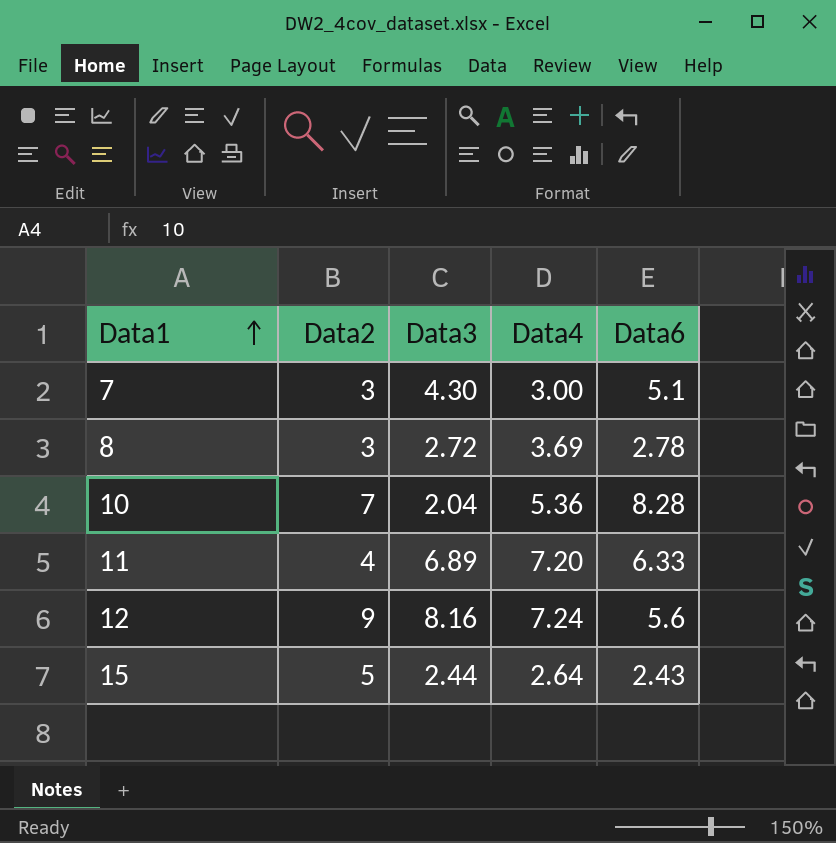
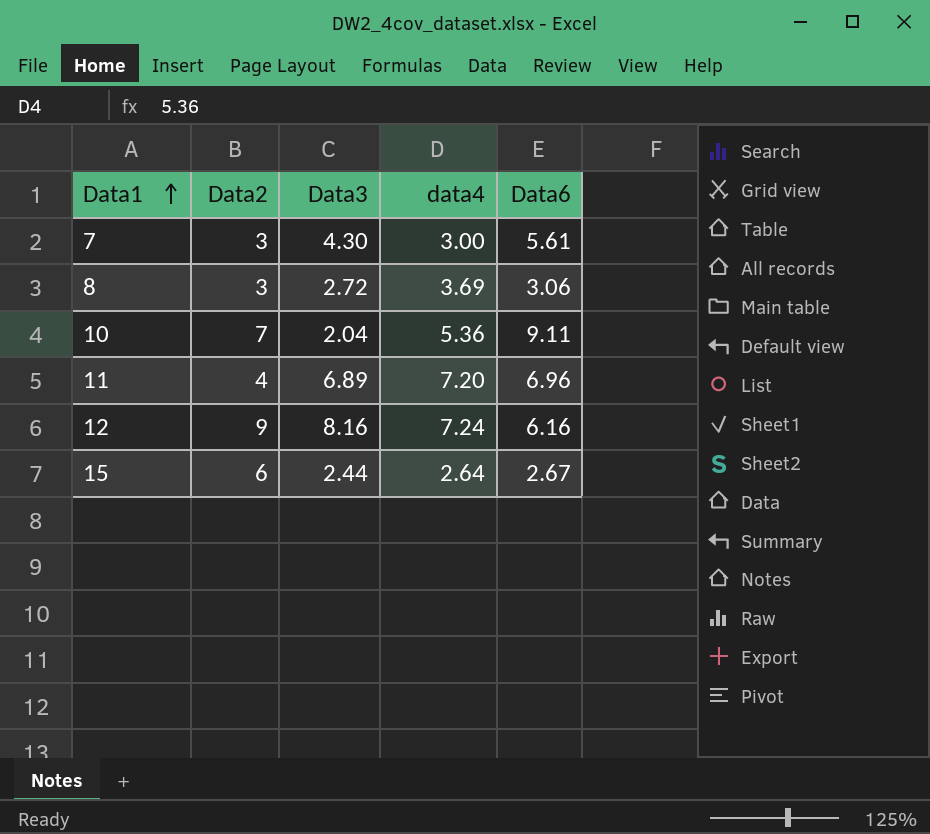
column name: Data4 -> data4
7 | Data6: 5.1 -> 5.61
8 | Data6: 2.78 -> 3.06
10 | Data6: 8.28 -> 9.11
11 | Data6: 6.33 -> 6.96
12 | Data6: 5.6 -> 6.16
15 | Data2: 5 -> 6
15 | Data6: 2.43 -> 2.67

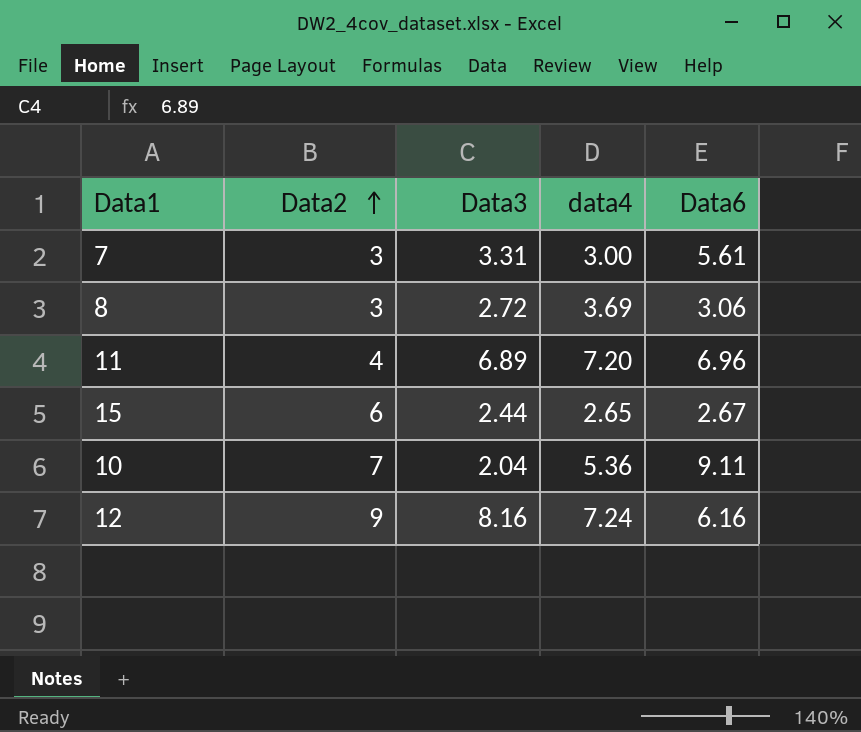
row order: Data1 ascending -> Data2 ascending
7 | Data3: 4.30 -> 3.31
15 | data4: 2.64 -> 2.65

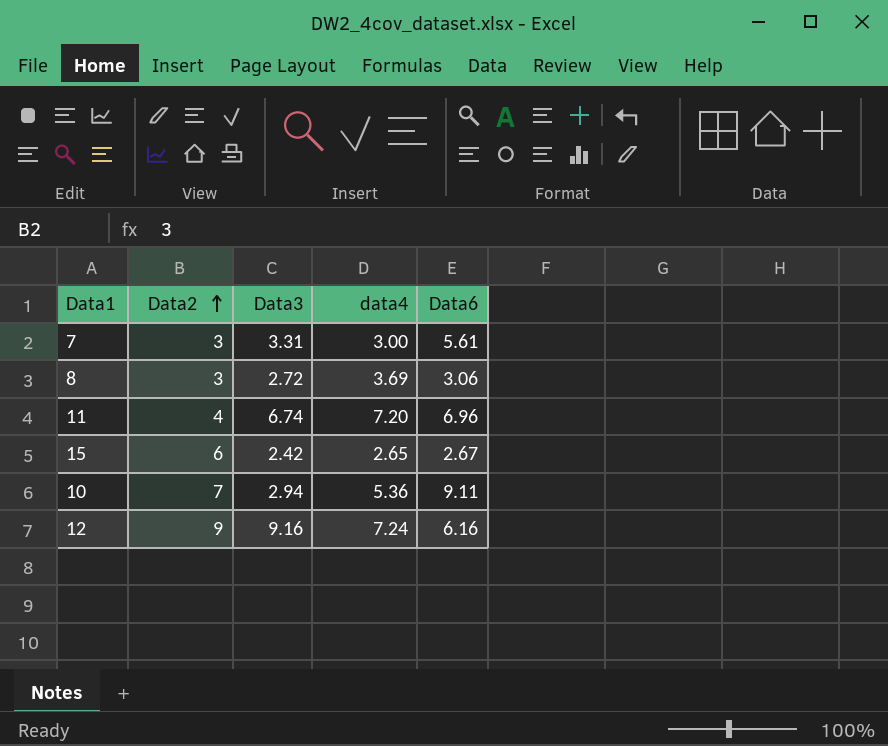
11 | Data3: 6.89 -> 6.74
15 | Data3: 2.44 -> 2.42
10 | Data3: 2.04 -> 2.94
12 | Data3: 8.16 -> 9.16

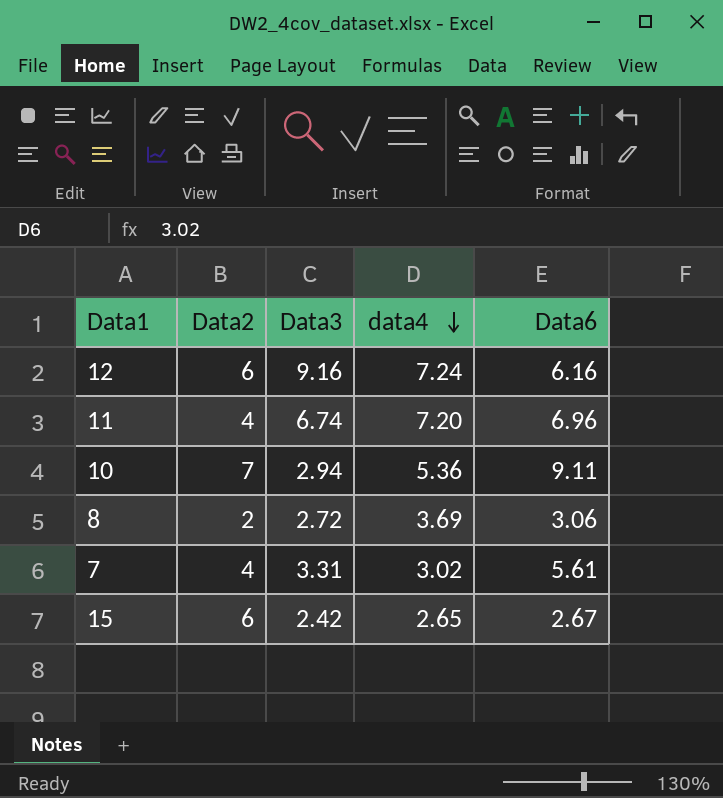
row order: Data2 ascending -> data4 descending
12 | Data2: 9 -> 6
8 | Data2: 3 -> 2
7 | Data2: 3 -> 4
7 | data4: 3.00 -> 3.02

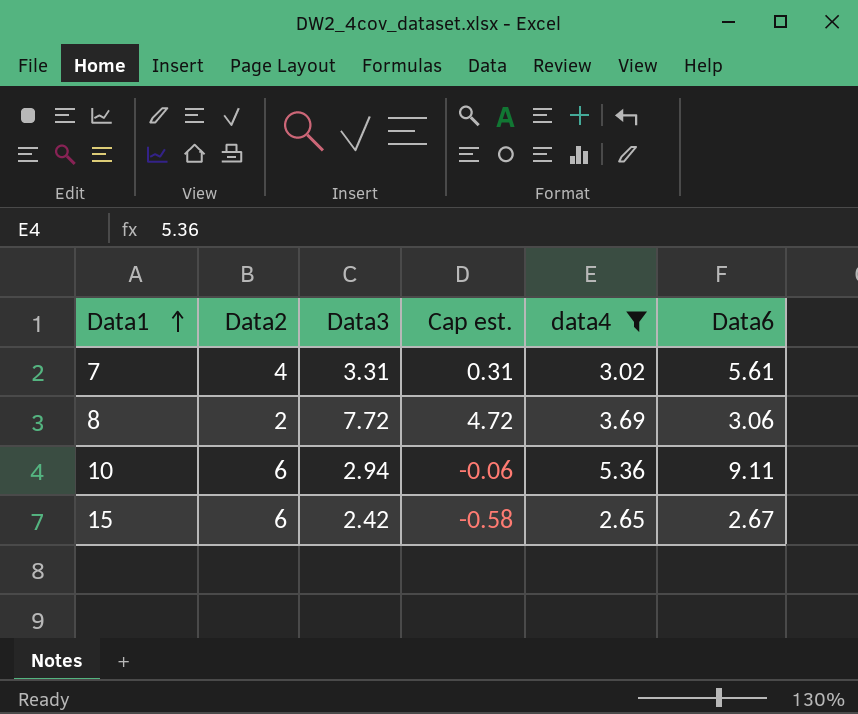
filter: none -> data4 <= 5.36
row order: data4 descending -> Data1 ascending
column Cap est. | formula: none -> [Data3] - 3
8 | Data3: 2.72 -> 7.72
10 | Data2: 7 -> 6

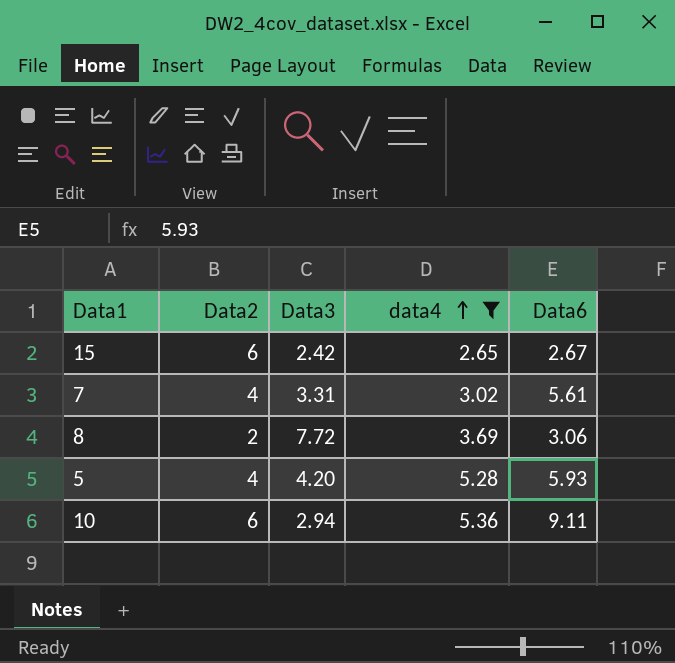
row order: Data1 ascending -> data4 ascending
column Cap est. | formula: [Data3] - 3 -> none
row 5: none -> 4 | 4.20 | 5.28 | 5.93

